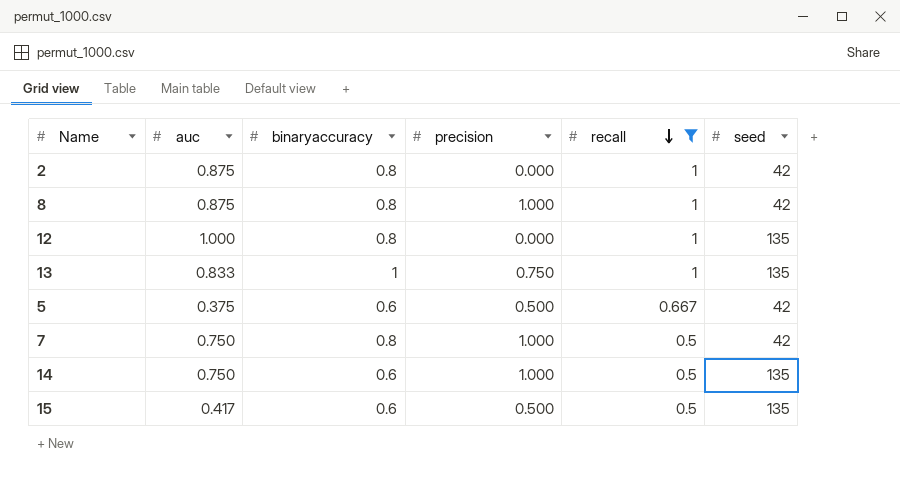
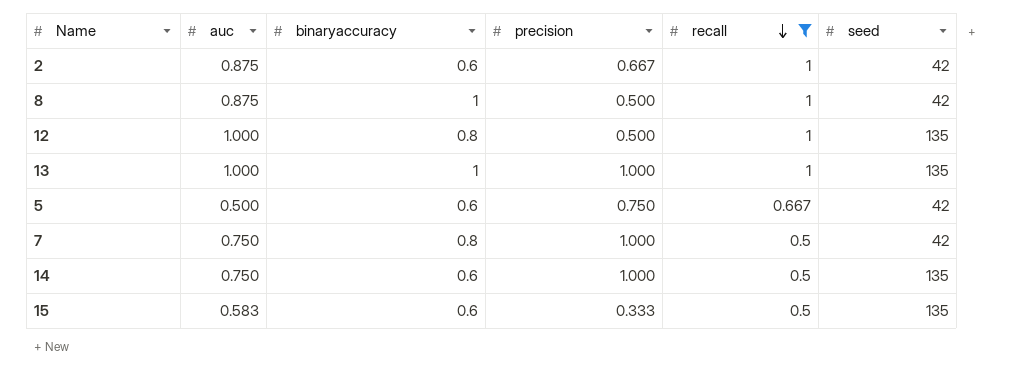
2 | binaryaccuracy: 0.8 -> 0.6
2 | precision: 0.000 -> 0.667
8 | binaryaccuracy: 0.8 -> 1
8 | precision: 1.000 -> 0.500
12 | precision: 0.000 -> 0.500
13 | auc: 0.833 -> 1.000
13 | precision: 0.750 -> 1.000
5 | auc: 0.375 -> 0.500
5 | precision: 0.500 -> 0.750
15 | auc: 0.417 -> 0.583
15 | precision: 0.500 -> 0.333

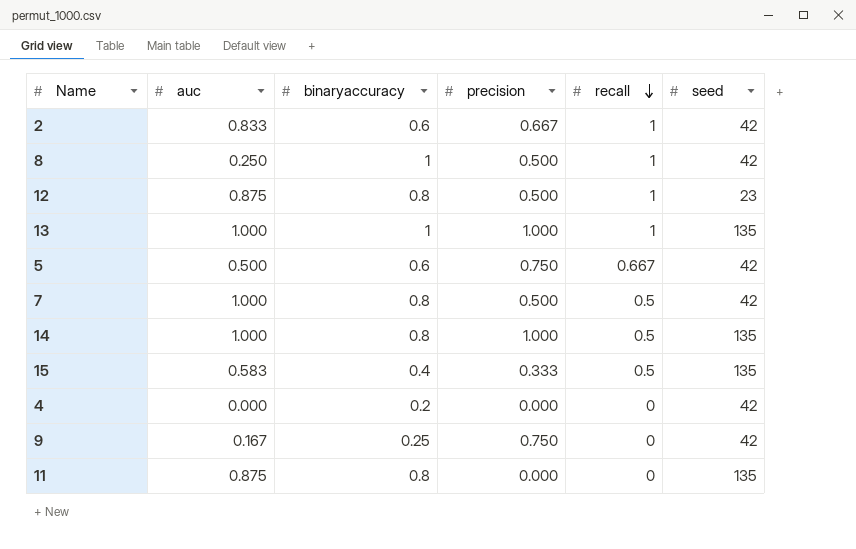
filter: recall != 0 -> none
2 | auc: 0.875 -> 0.833
8 | auc: 0.875 -> 0.250
12 | auc: 1.000 -> 0.875
12 | seed: 135 -> 23
7 | auc: 0.750 -> 1.000
7 | precision: 1.000 -> 0.500
14 | auc: 0.750 -> 1.000
14 | binaryaccuracy: 0.6 -> 0.8
15 | binaryaccuracy: 0.6 -> 0.4

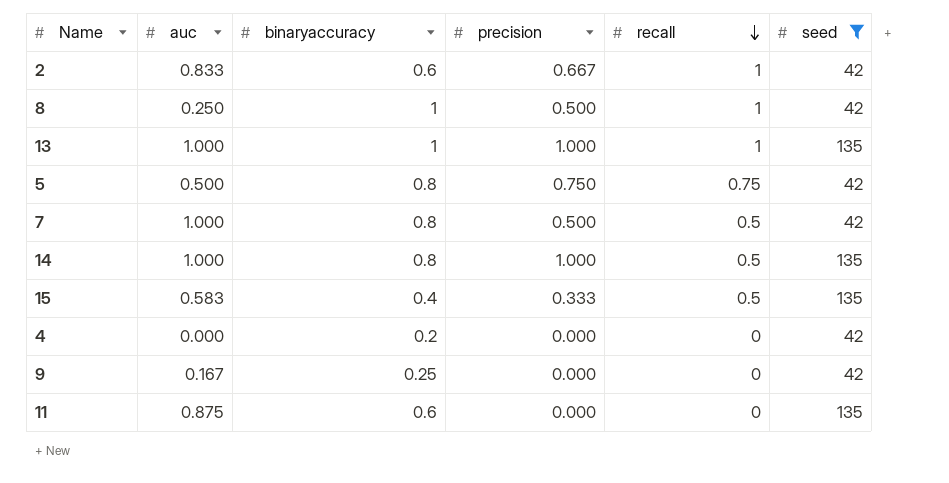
filter: none -> seed != 23
5 | binaryaccuracy: 0.6 -> 0.8
5 | recall: 0.667 -> 0.75
9 | precision: 0.750 -> 0.000
11 | binaryaccuracy: 0.8 -> 0.6

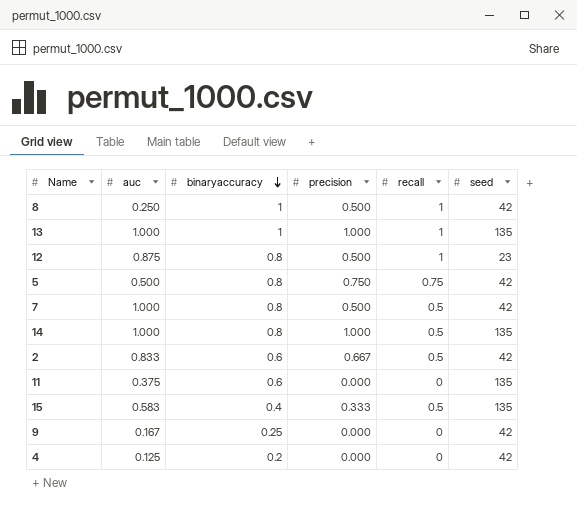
filter: seed != 23 -> none
row order: recall descending -> binaryaccuracy descending
2 | recall: 1 -> 0.5
11 | auc: 0.875 -> 0.375
4 | auc: 0.000 -> 0.125

